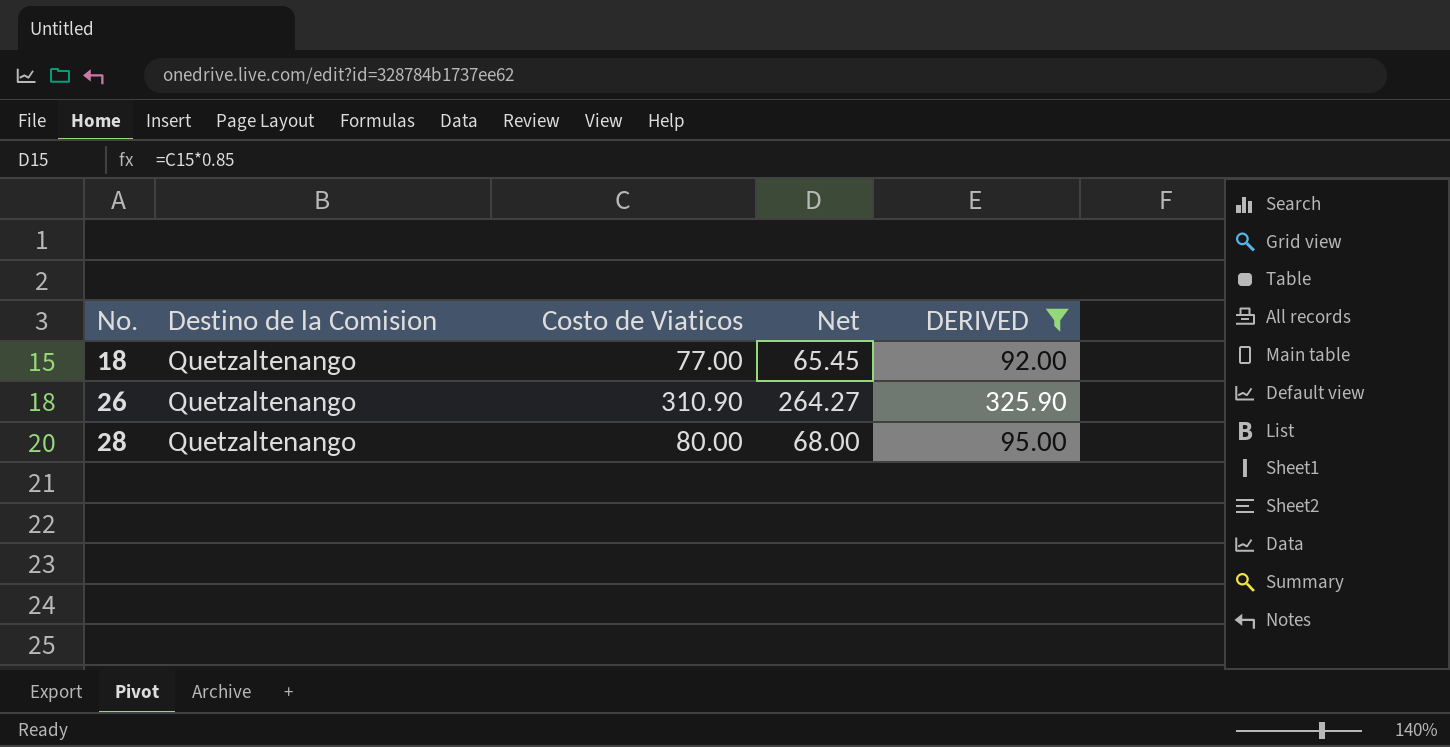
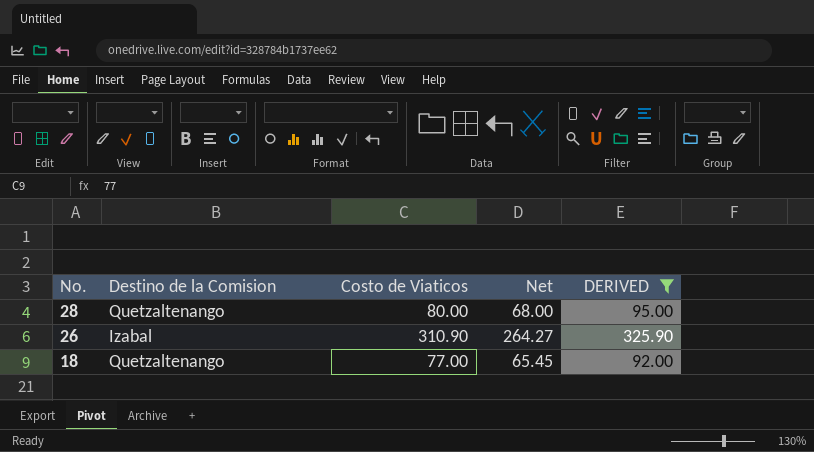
row order: No. ascending -> No. descending
26 | Destino de la Comision: Quetzaltenango -> Izabal

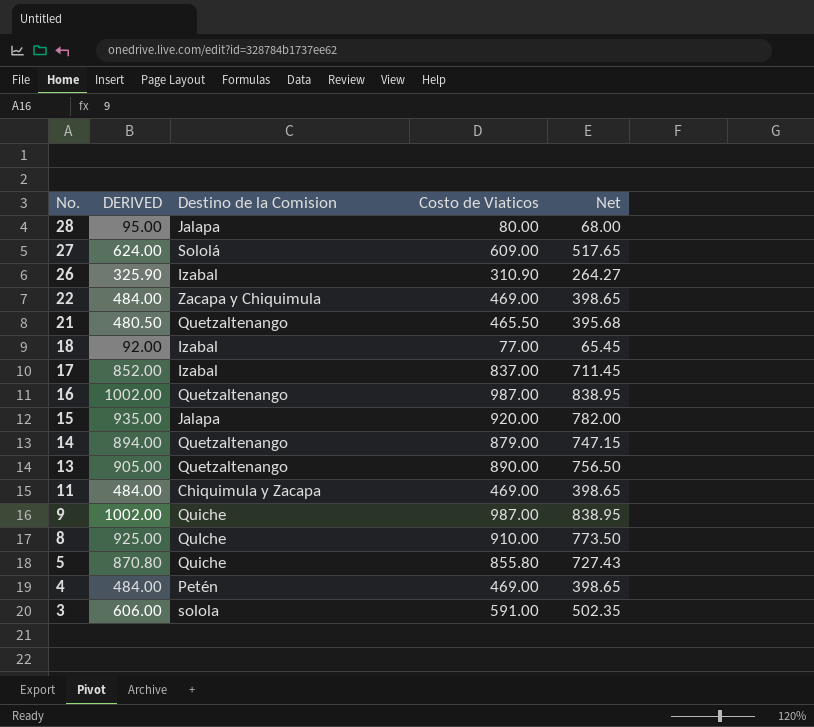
filter: DERIVED <= 325.90 -> none
column DERIVED | position: 5 -> 2
28 | Destino de la Comision: Quetzaltenango -> Jalapa
18 | Destino de la Comision: Quetzaltenango -> Izabal

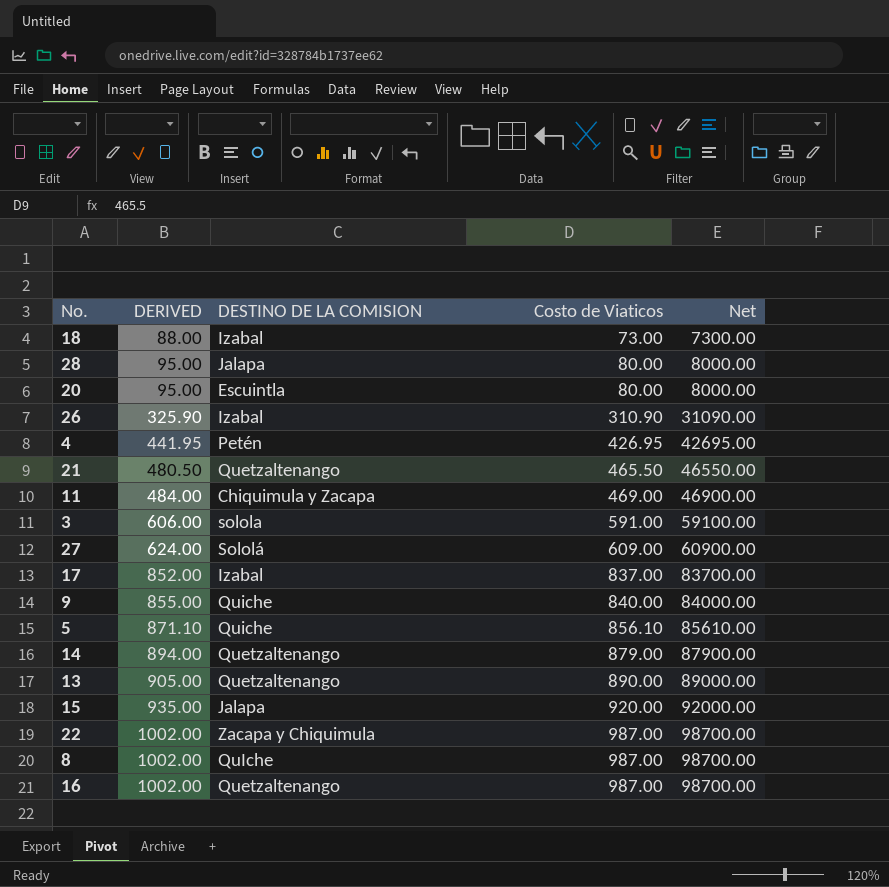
row order: No. descending -> DERIVED ascending
column name: Destino de la Comision -> DESTINO DE LA COMISION
column Net | formula: [Costo de Viaticos] * 0.85 -> [Costo de Viaticos] * 100
18 | DERIVED: 92.00 -> 88.00
18 | Costo de Viaticos: 77.00 -> 73.00
row 20: none -> 95.00 | Escuintla | 80.00 | 8000.00
4 | DERIVED: 484.00 -> 441.95
4 | Costo de Viaticos: 469.00 -> 426.95
9 | DERIVED: 1002.00 -> 855.00
9 | Costo de Viaticos: 987.00 -> 840.00
5 | DERIVED: 870.80 -> 871.10
5 | Costo de Viaticos: 855.80 -> 856.10
22 | DERIVED: 484.00 -> 1002.00
22 | Costo de Viaticos: 469.00 -> 987.00
8 | DERIVED: 925.00 -> 1002.00
8 | Costo de Viaticos: 910.00 -> 987.00

